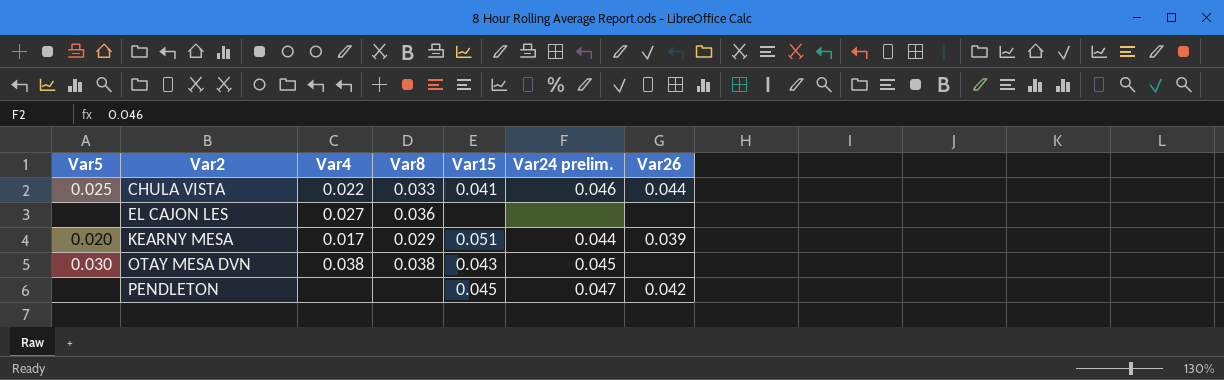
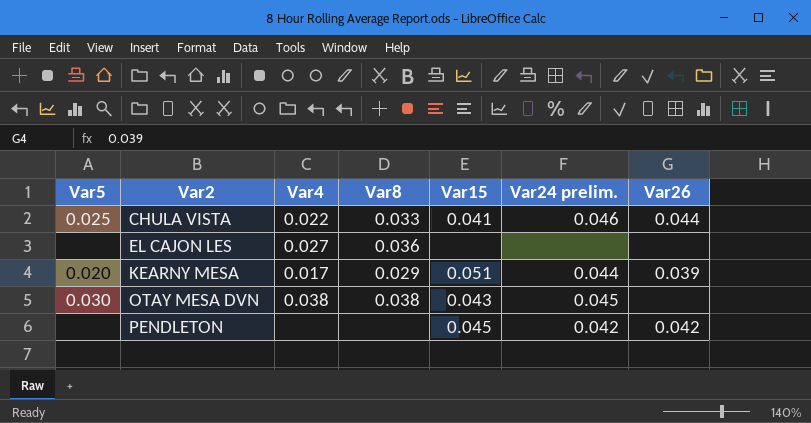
PENDLETON | Var24 prelim.: 0.047 -> 0.042

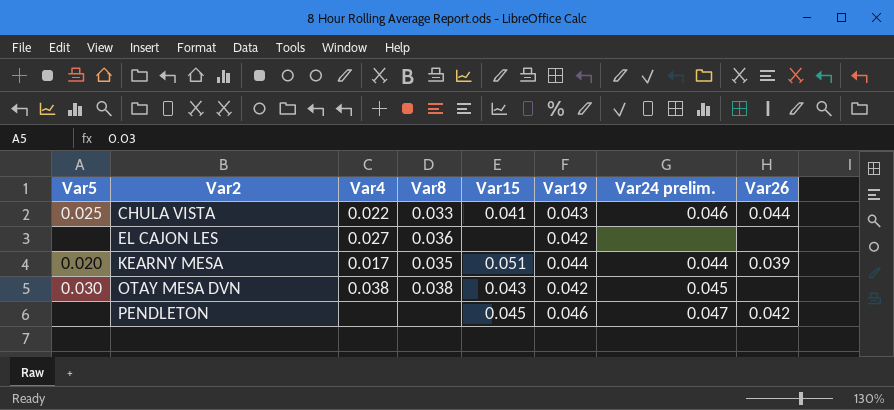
column Var19 | position: none -> 6
KEARNY MESA | Var8: 0.029 -> 0.035
PENDLETON | Var24 prelim.: 0.042 -> 0.047

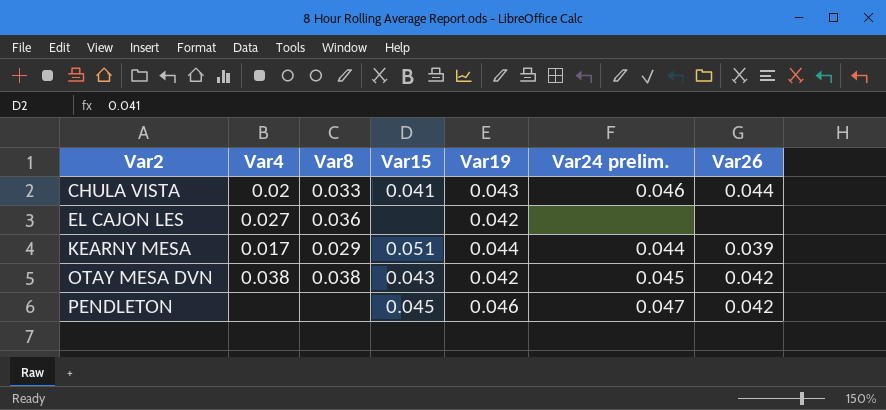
column Var5 | position: 1 -> none
CHULA VISTA | Var4: 0.022 -> 0.02
KEARNY MESA | Var8: 0.035 -> 0.029
OTAY MESA DVN | Var26: none -> 0.042

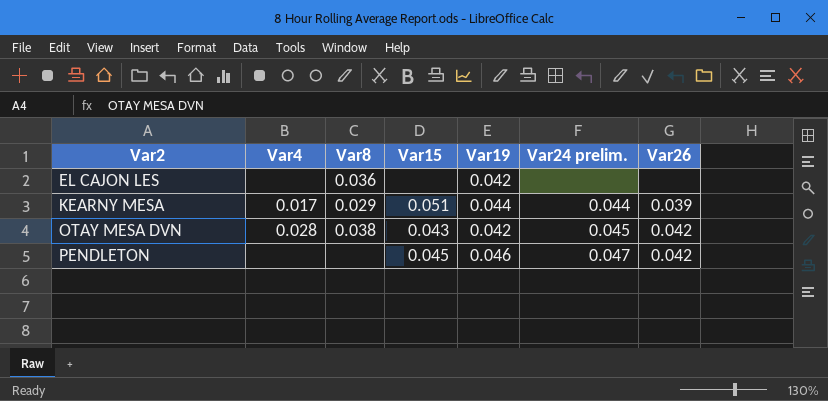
row CHULA VISTA: 0.02 | 0.033 | 0.041 | 0.043 | 0.046 | 0.044 -> none
EL CAJON LES | Var4: 0.027 -> none
OTAY MESA DVN | Var4: 0.038 -> 0.028

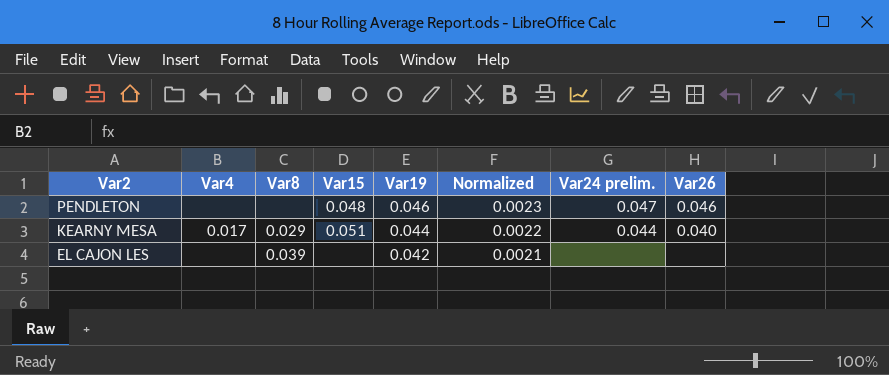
row order: Var2 ascending -> Var2 descending
column Normalized | formula: none -> [Var19] * 0.05
row OTAY MESA DVN: 0.028 | 0.038 | 0.043 | 0.042 | 0.045 | 0.042 -> none
PENDLETON | Var15: 0.045 -> 0.048
PENDLETON | Var26: 0.042 -> 0.046
KEARNY MESA | Var26: 0.039 -> 0.040
EL CAJON LES | Var8: 0.036 -> 0.039

